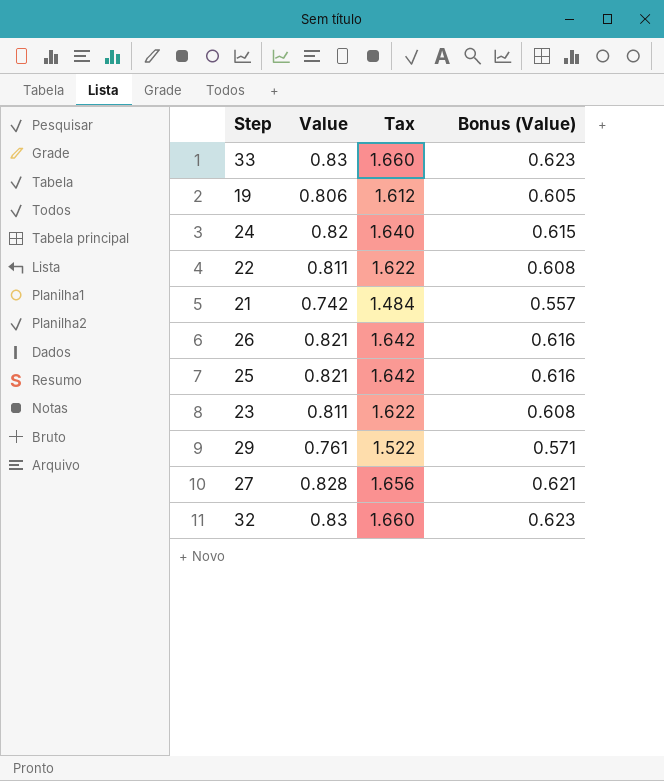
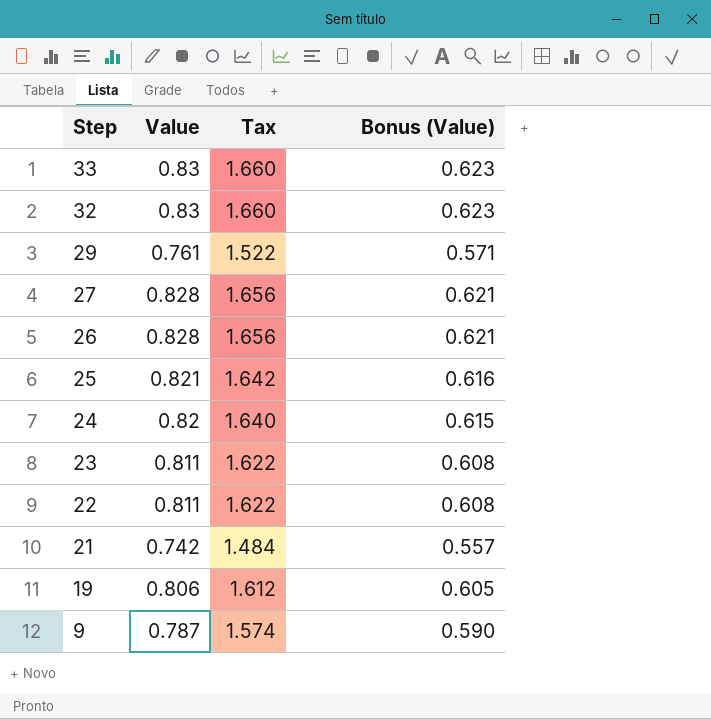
row order: none -> Step descending
26 | Value: 0.821 -> 0.828
26 | Tax: 1.642 -> 1.656
26 | Bonus (Value): 0.616 -> 0.621
row 9: none -> 0.787 | 1.574 | 0.590

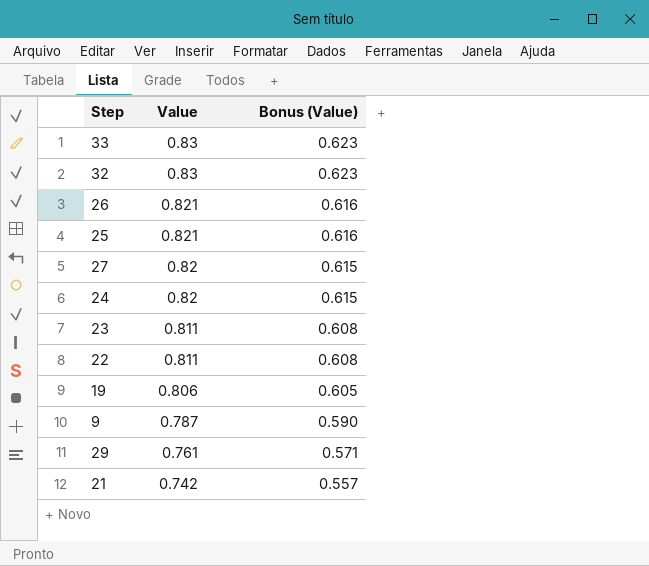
row order: Step descending -> Value descending
column Tax | formula: [Value] * 2 -> none
26 | Value: 0.828 -> 0.821
26 | Bonus (Value): 0.621 -> 0.616
27 | Value: 0.828 -> 0.82
27 | Bonus (Value): 0.621 -> 0.615

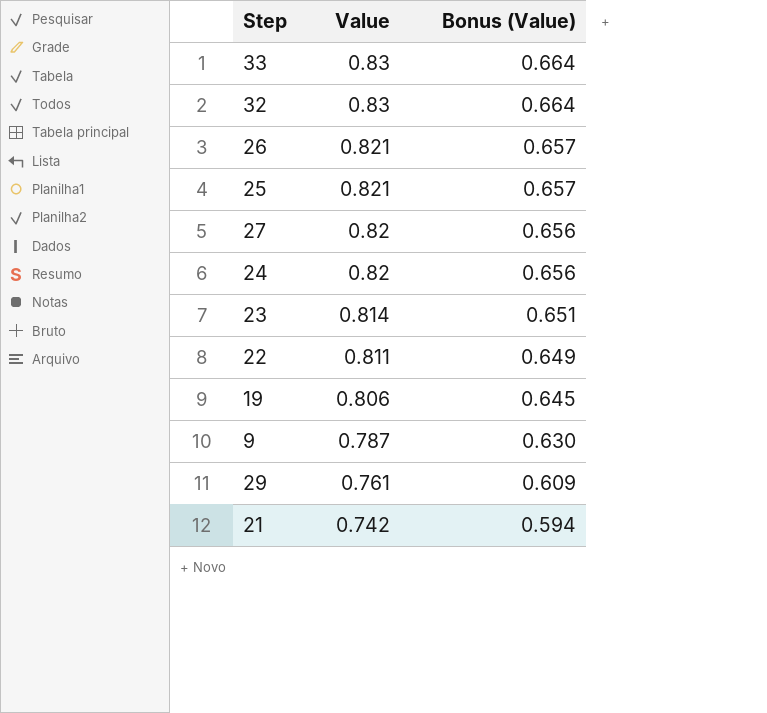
column Bonus (Value) | formula: [Value] * 0.75 -> [Value] * 0.8
23 | Value: 0.811 -> 0.814

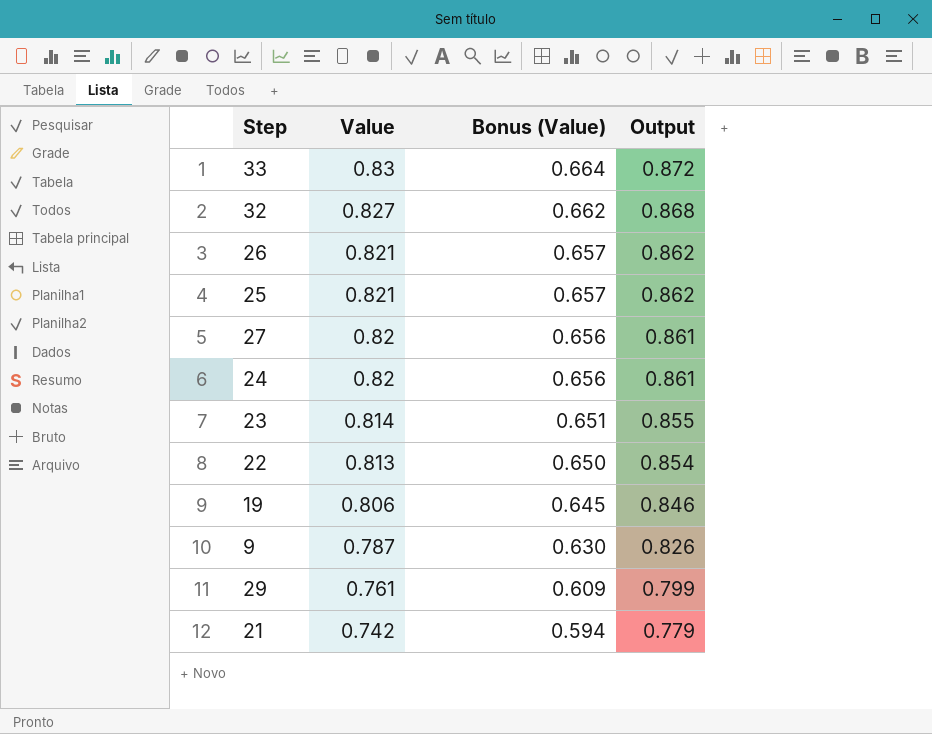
column Output | formula: none -> [Value] * 1.05
32 | Value: 0.83 -> 0.827
32 | Bonus (Value): 0.664 -> 0.662
22 | Value: 0.811 -> 0.813
22 | Bonus (Value): 0.649 -> 0.650

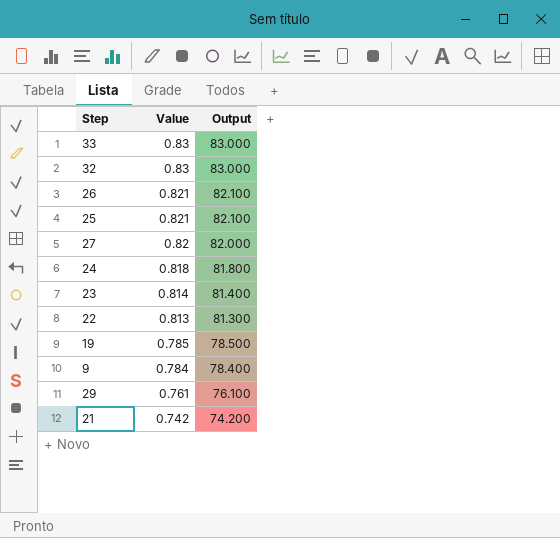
column Bonus (Value) | formula: [Value] * 0.8 -> none
column Output | formula: [Value] * 1.05 -> [Value] * 100
32 | Value: 0.827 -> 0.83
24 | Value: 0.82 -> 0.818
19 | Value: 0.806 -> 0.785
9 | Value: 0.787 -> 0.784

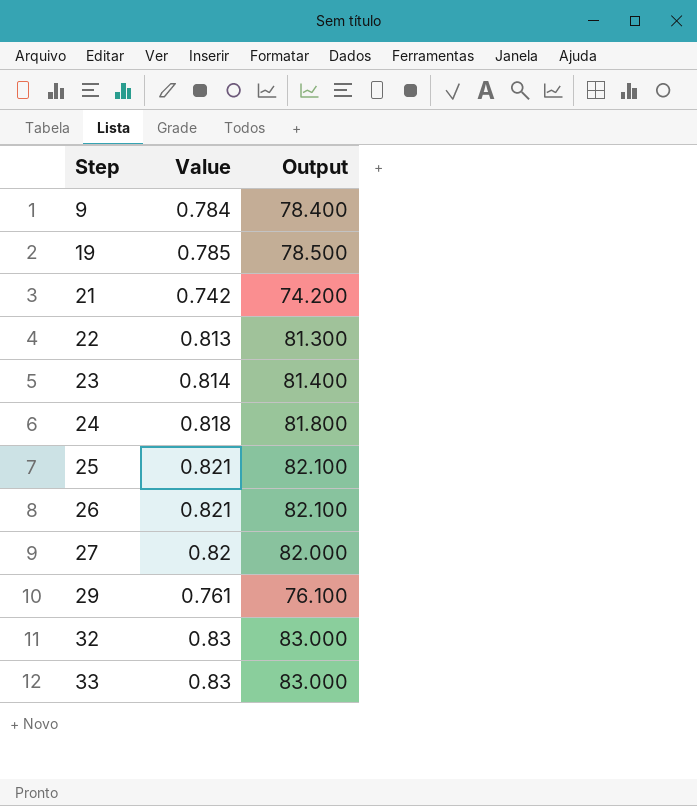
row order: Value descending -> Step ascending

